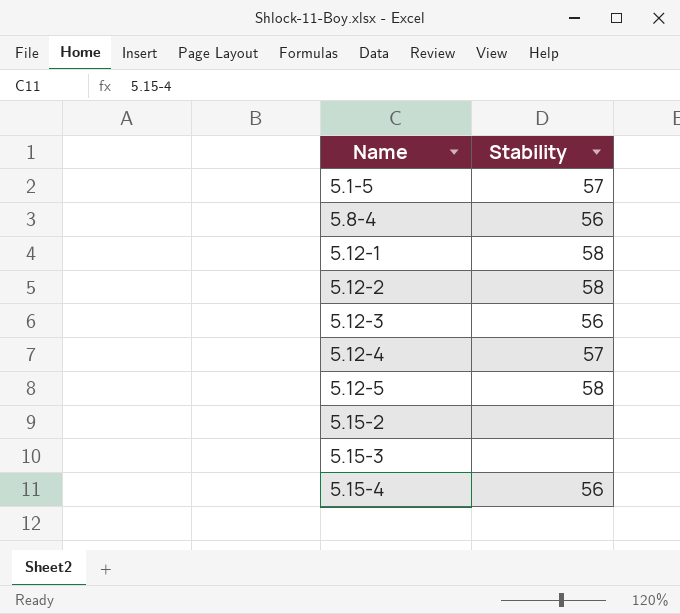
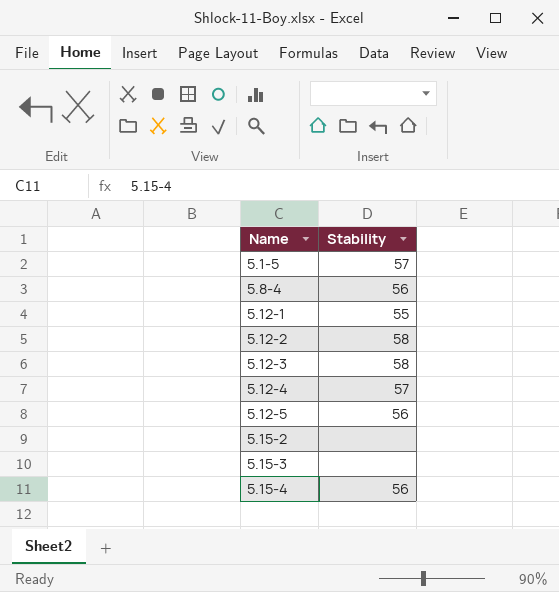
5.12-1 | Stability: 58 -> 55
5.12-3 | Stability: 56 -> 58
5.12-5 | Stability: 58 -> 56

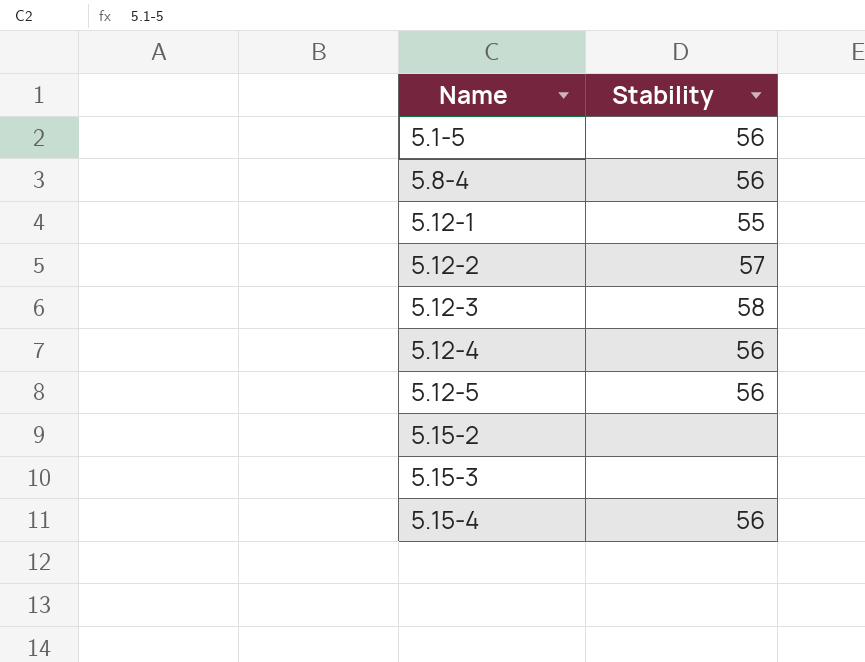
5.1-5 | Stability: 57 -> 56
5.12-2 | Stability: 58 -> 57
5.12-4 | Stability: 57 -> 56

